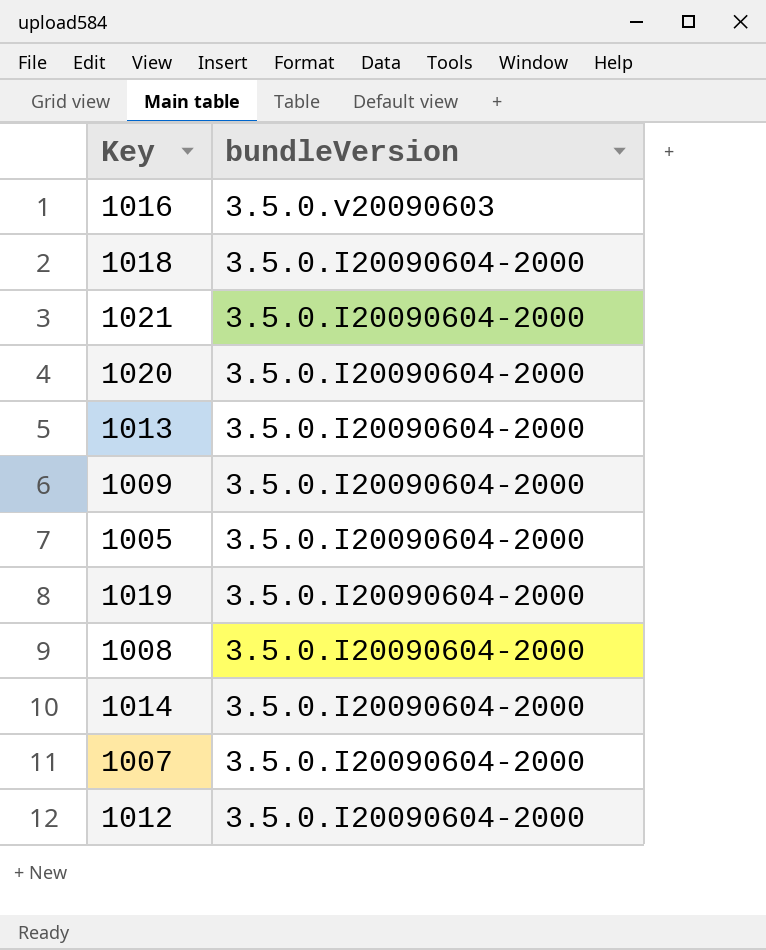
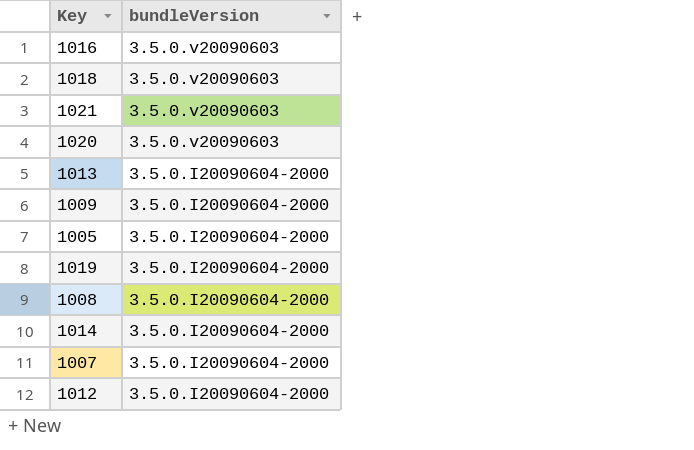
1018 | bundleVersion: 3.5.0.I20090604-2000 -> 3.5.0.v20090603
1021 | bundleVersion: 3.5.0.I20090604-2000 -> 3.5.0.v20090603
1020 | bundleVersion: 3.5.0.I20090604-2000 -> 3.5.0.v20090603

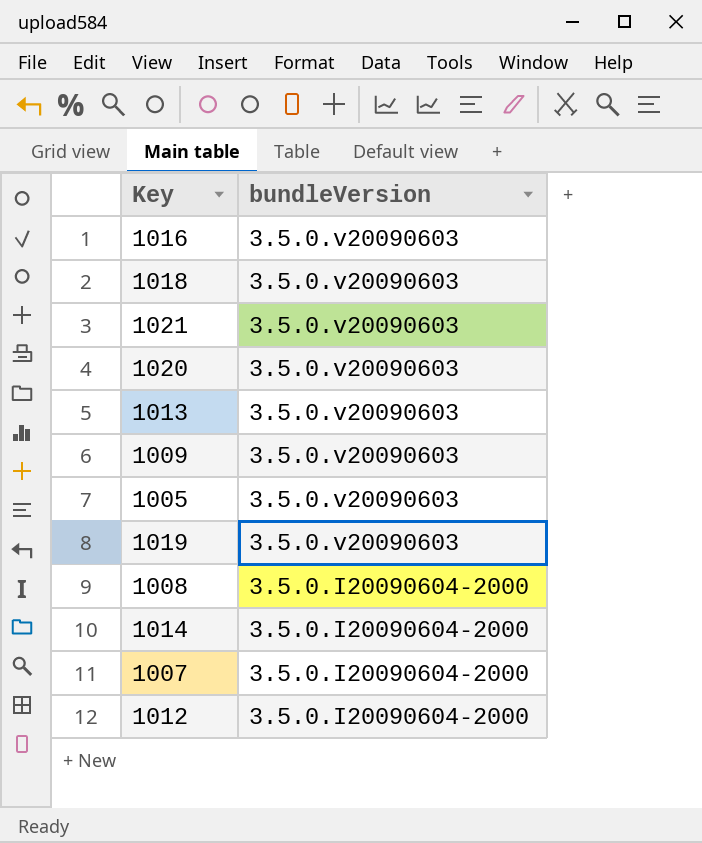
1013 | bundleVersion: 3.5.0.I20090604-2000 -> 3.5.0.v20090603
1009 | bundleVersion: 3.5.0.I20090604-2000 -> 3.5.0.v20090603
1005 | bundleVersion: 3.5.0.I20090604-2000 -> 3.5.0.v20090603
1019 | bundleVersion: 3.5.0.I20090604-2000 -> 3.5.0.v20090603

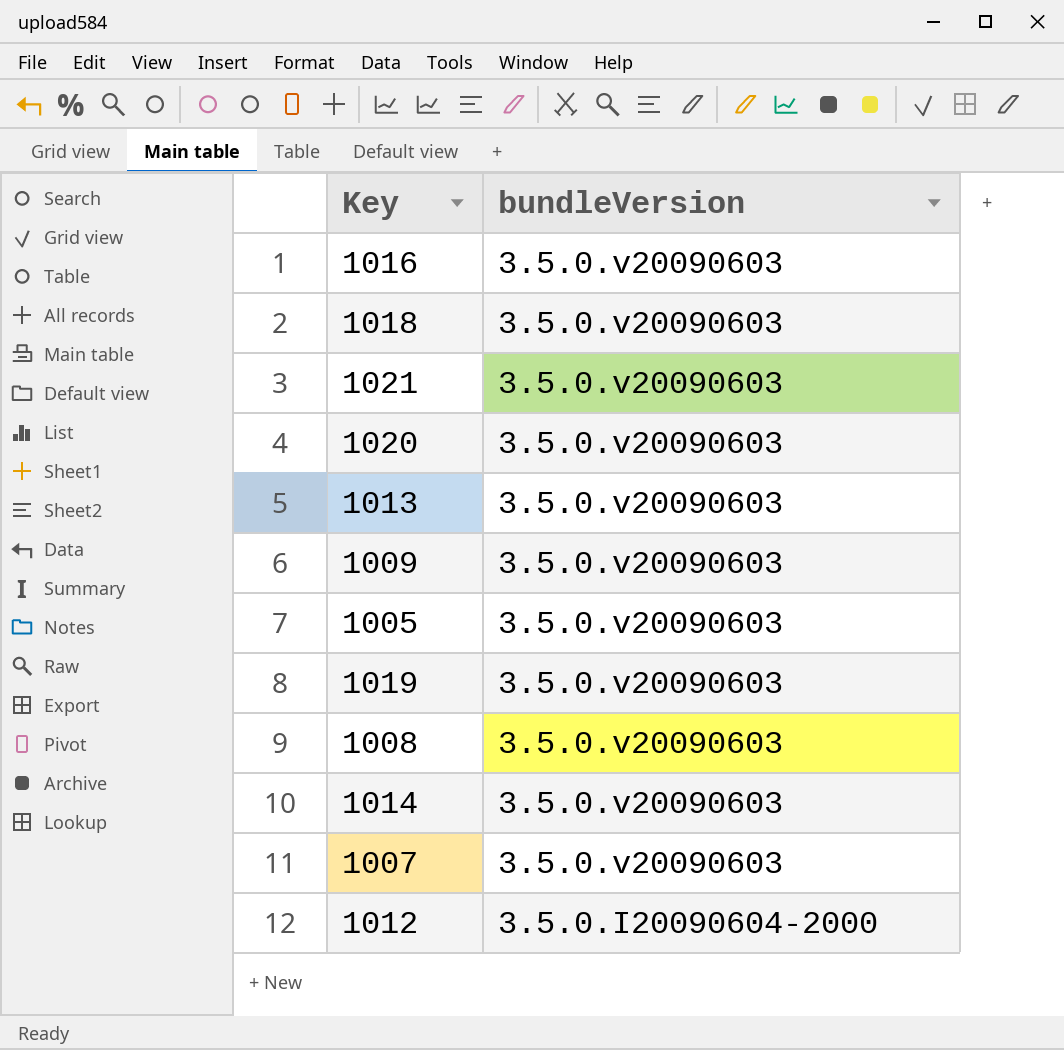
1008 | bundleVersion: 3.5.0.I20090604-2000 -> 3.5.0.v20090603
1014 | bundleVersion: 3.5.0.I20090604-2000 -> 3.5.0.v20090603
1007 | bundleVersion: 3.5.0.I20090604-2000 -> 3.5.0.v20090603

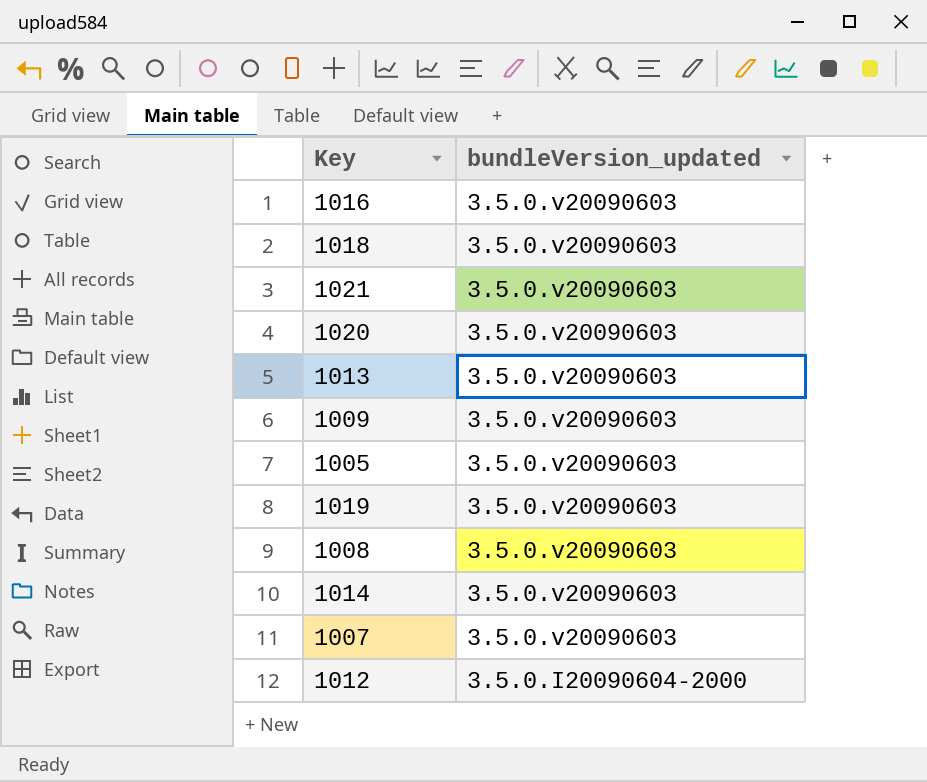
column name: bundleVersion -> bundleVersion_updated

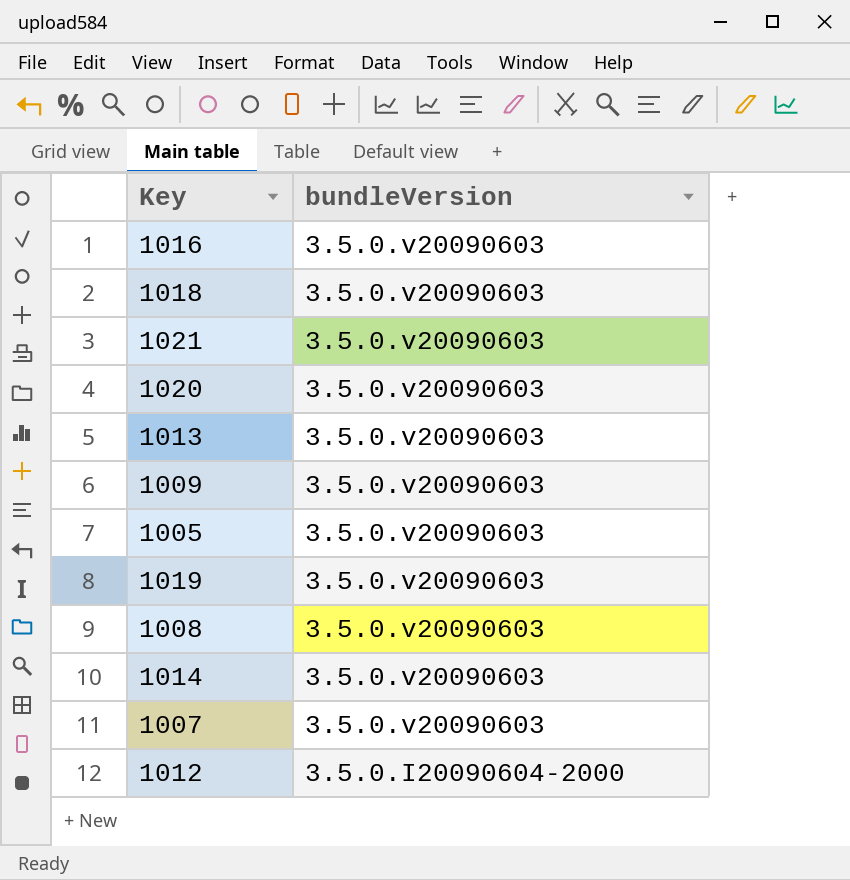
column name: bundleVersion_updated -> bundleVersion

